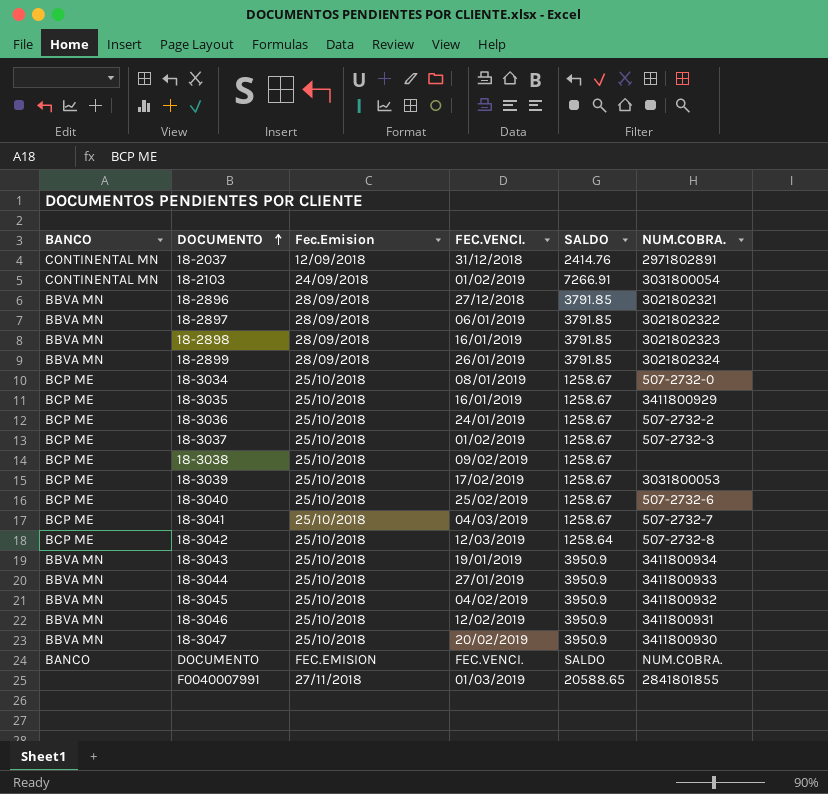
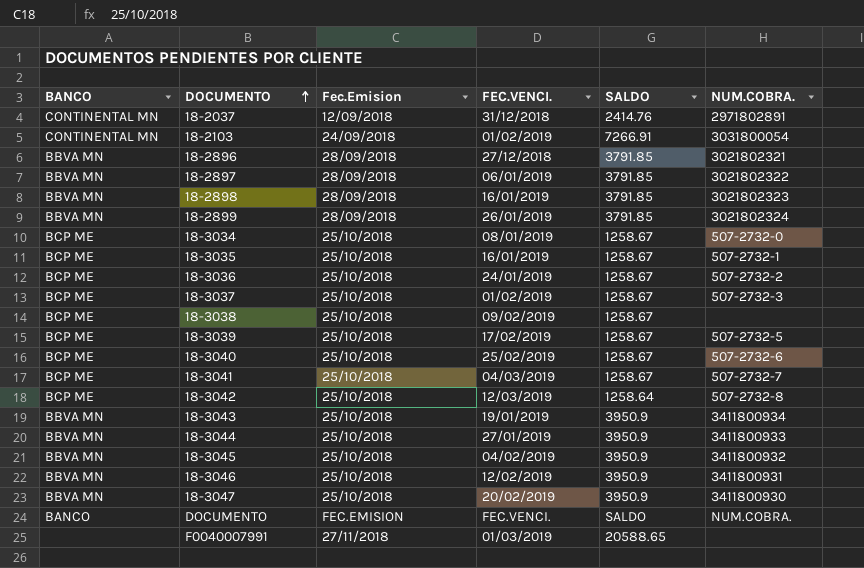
18-3035 | NUM.COBRA.: 3411800929 -> 507-2732-1
18-3039 | NUM.COBRA.: 3031800053 -> 507-2732-5
F0040007991 | NUM.COBRA.: 2841801855 -> none

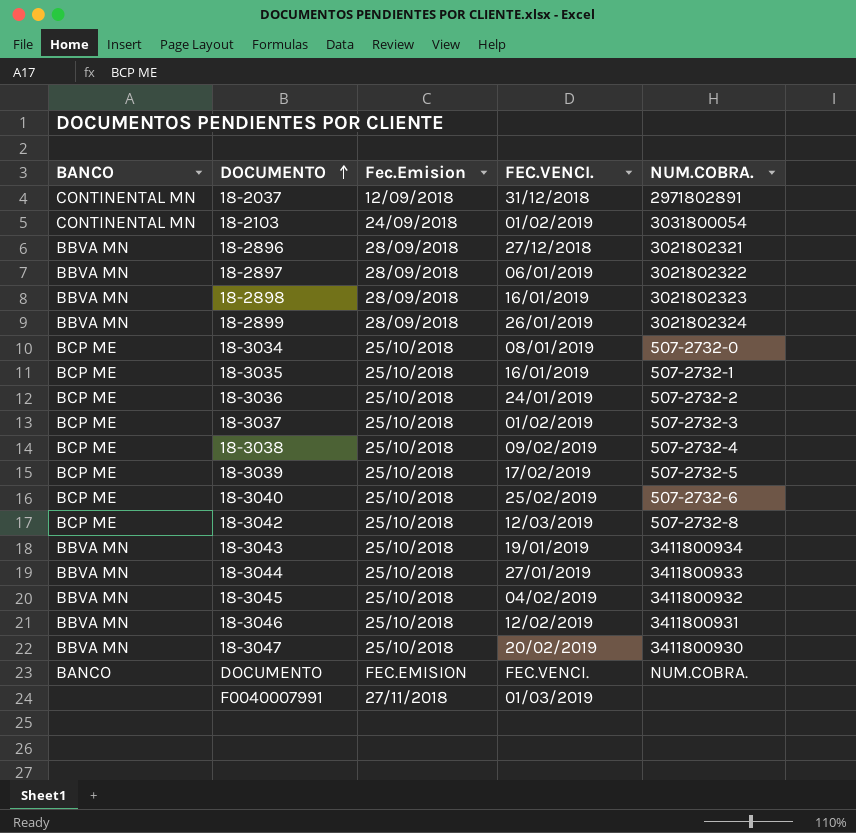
column SALDO | position: 5 -> none
row 18-3041: BCP ME | 25/10/2018 | 04/03/2019 | 1258.67 | 507-2732-7 -> none
18-3038 | NUM.COBRA.: none -> 507-2732-4

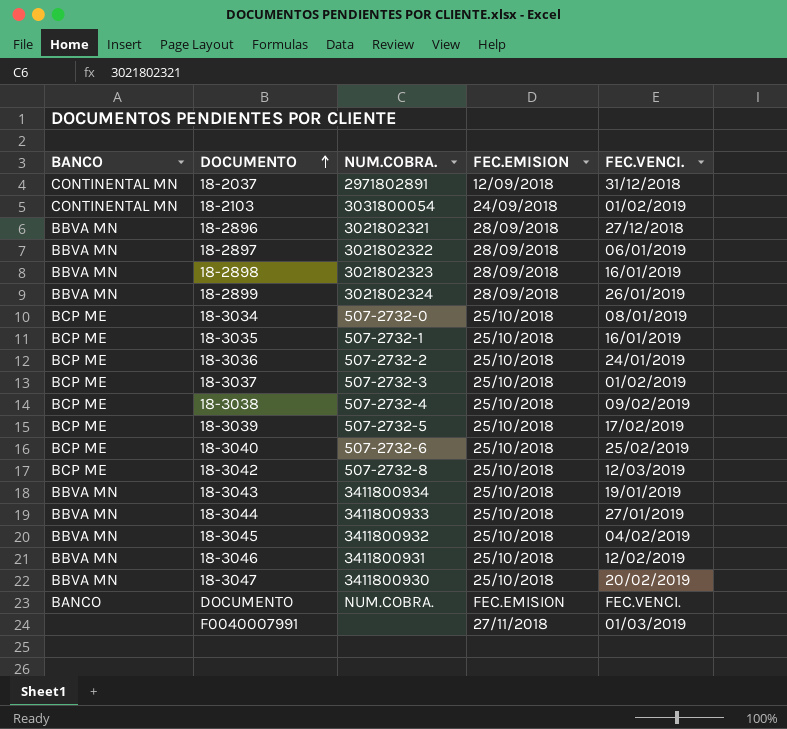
column NUM.COBRA. | position: 5 -> 3
column name: Fec.Emision -> FEC.EMISION

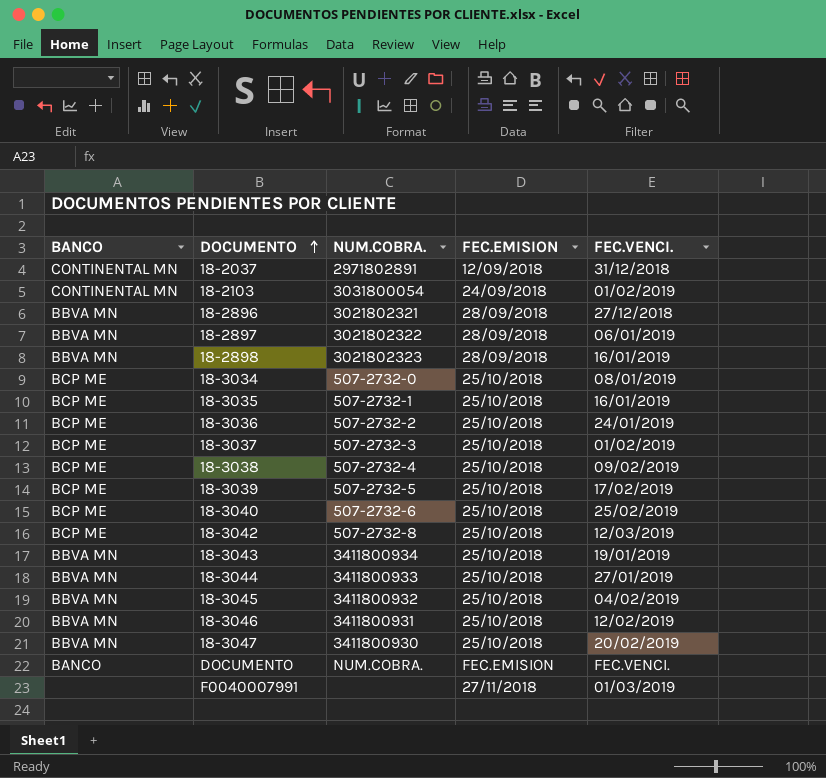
row 18-2899: BBVA MN | 3021802324 | 28/09/2018 | 26/01/2019 -> none

